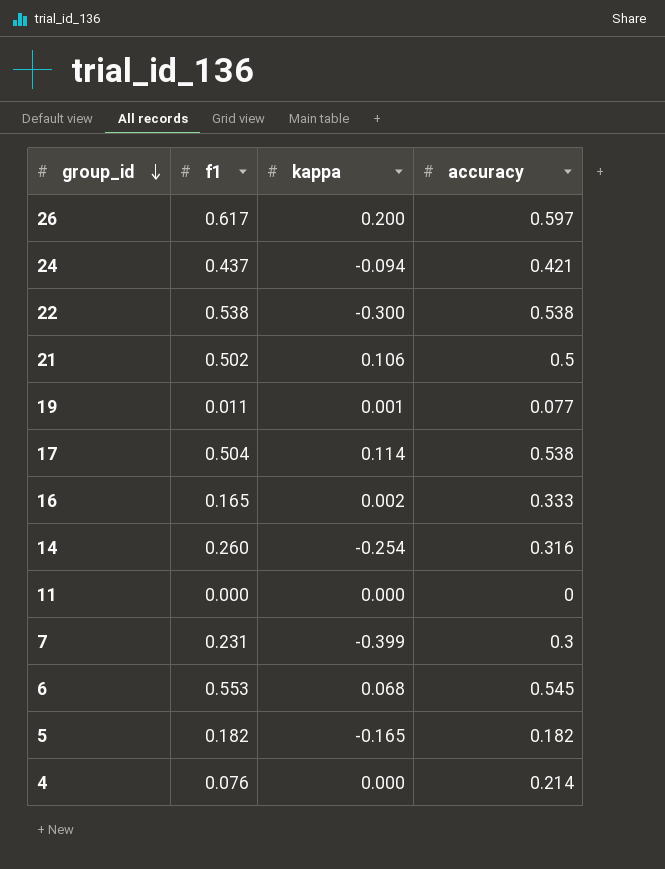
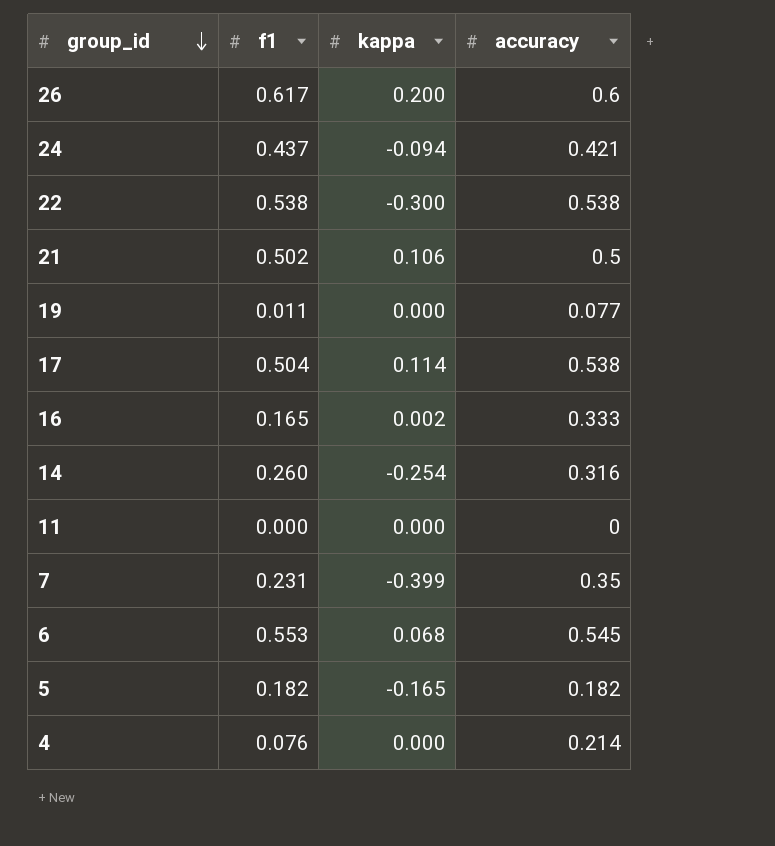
26 | accuracy: 0.597 -> 0.6
19 | kappa: 0.001 -> 0.000
7 | accuracy: 0.3 -> 0.35

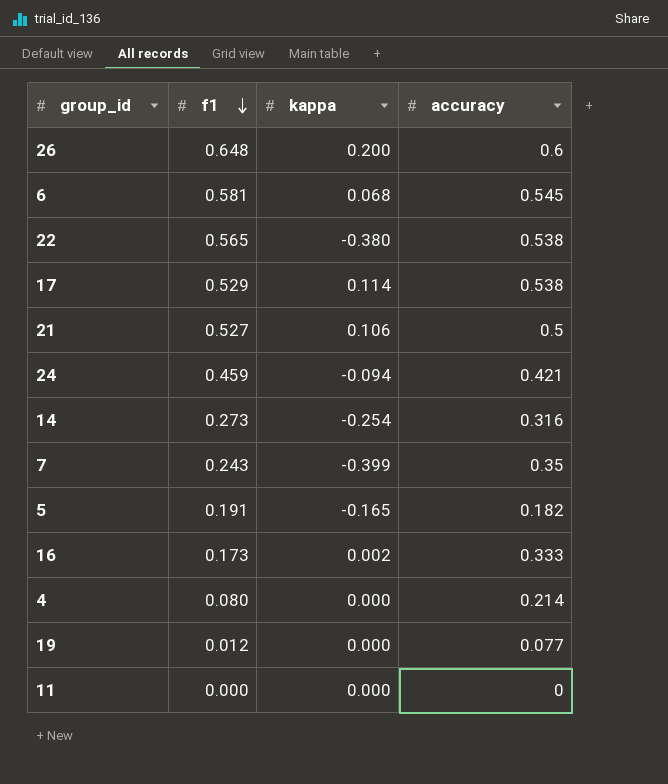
row order: group_id descending -> f1 descending
26 | f1: 0.617 -> 0.648
6 | f1: 0.553 -> 0.581
22 | f1: 0.538 -> 0.565
22 | kappa: -0.300 -> -0.380
17 | f1: 0.504 -> 0.529
21 | f1: 0.502 -> 0.527
24 | f1: 0.437 -> 0.459
14 | f1: 0.260 -> 0.273
7 | f1: 0.231 -> 0.243
5 | f1: 0.182 -> 0.191
16 | f1: 0.165 -> 0.173
4 | f1: 0.076 -> 0.080
19 | f1: 0.011 -> 0.012

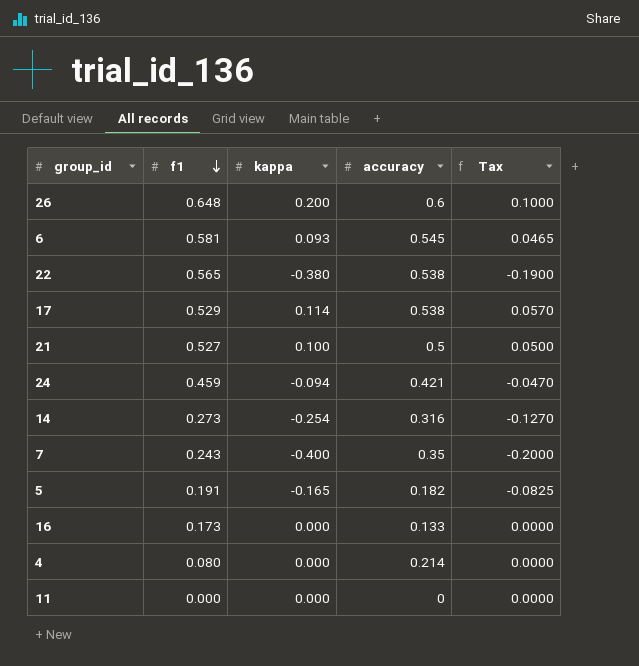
column Tax | formula: none -> [kappa] * 0.5
row 19: 0.012 | 0.000 | 0.077 -> none
6 | kappa: 0.068 -> 0.093
21 | kappa: 0.106 -> 0.100
7 | kappa: -0.399 -> -0.400
16 | kappa: 0.002 -> 0.000
16 | accuracy: 0.333 -> 0.133

